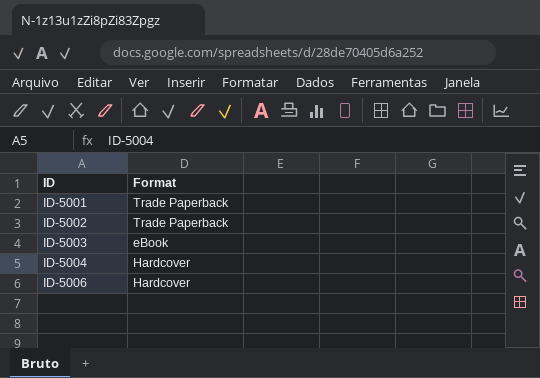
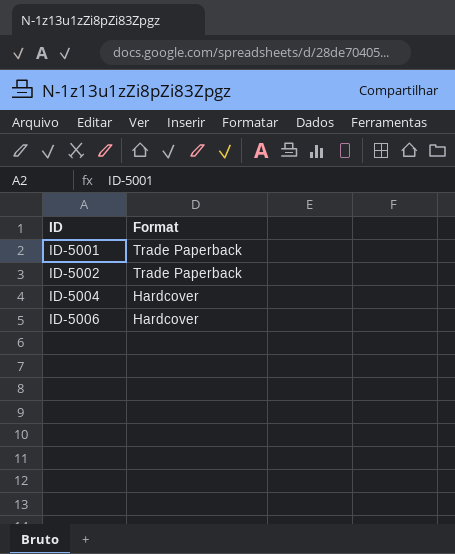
row ID-5003: eBook -> none

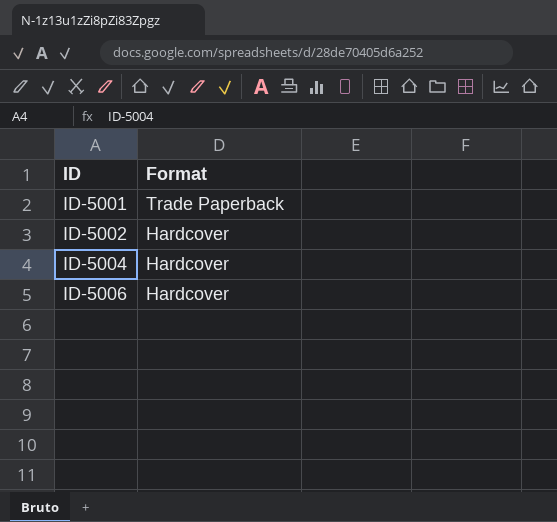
ID-5002 | Format: Trade Paperback -> Hardcover

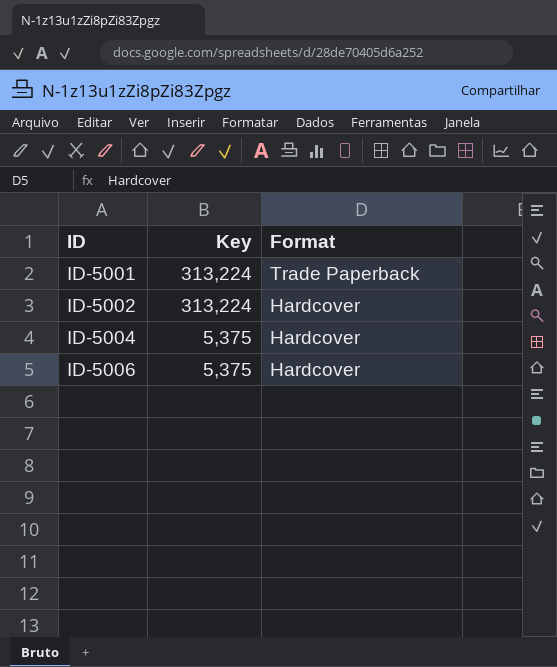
column Key | position: none -> 2

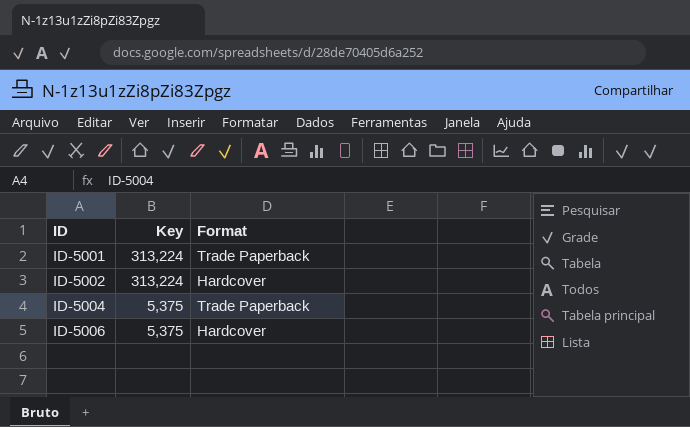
ID-5004 | Format: Hardcover -> Trade Paperback

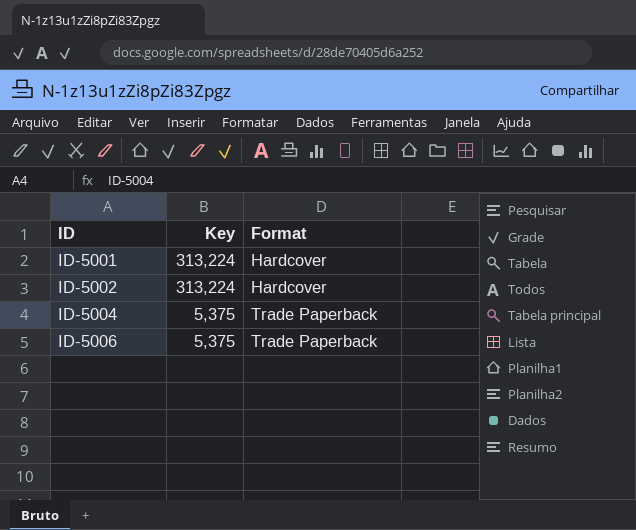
ID-5001 | Format: Trade Paperback -> Hardcover
ID-5006 | Format: Hardcover -> Trade Paperback

